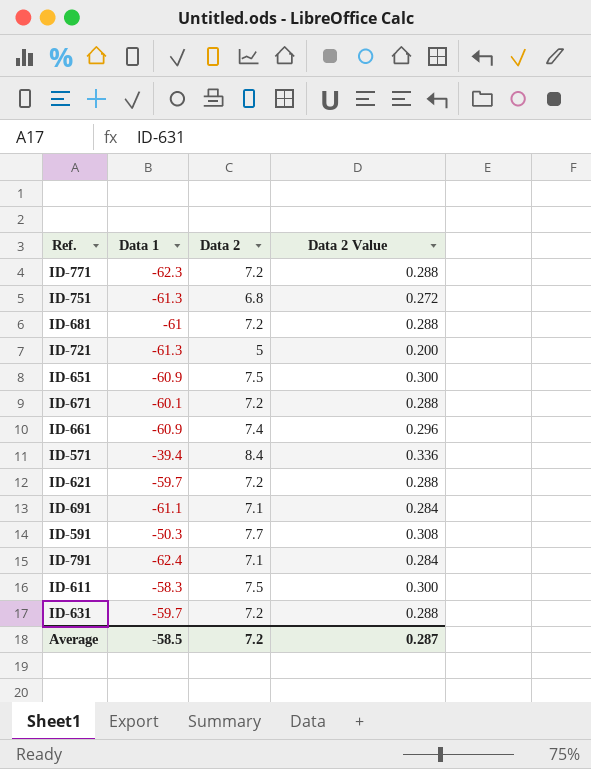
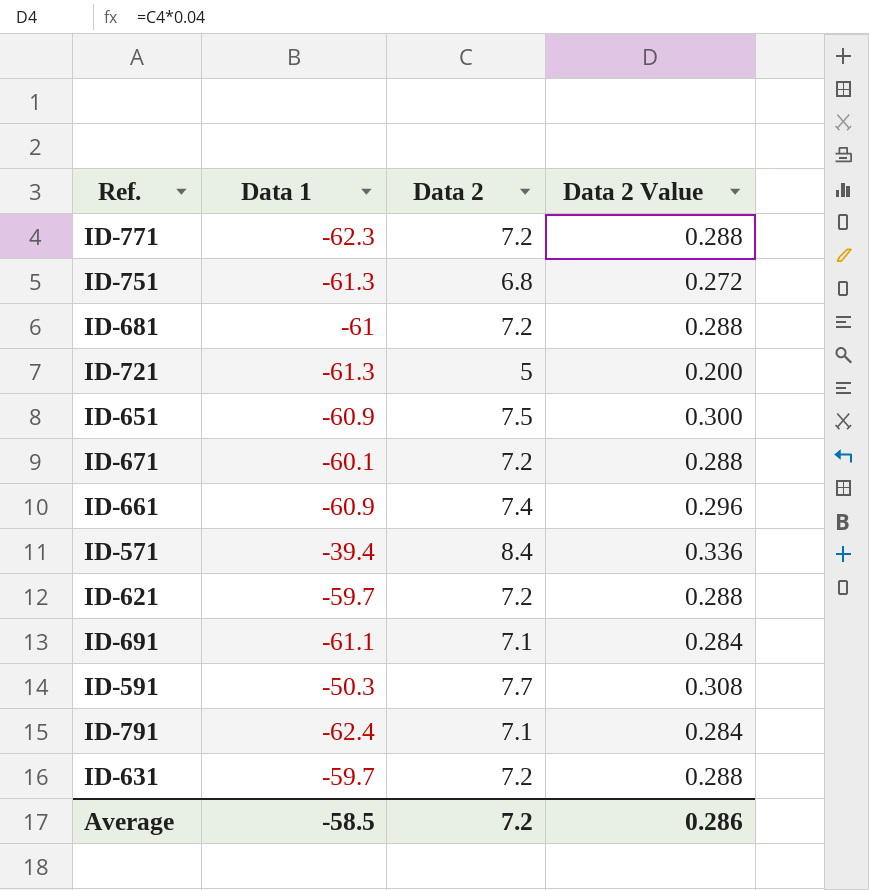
row ID-611: -58.3 | 7.5 | 0.300 -> none
Average | Data 2 Value: 0.287 -> 0.286

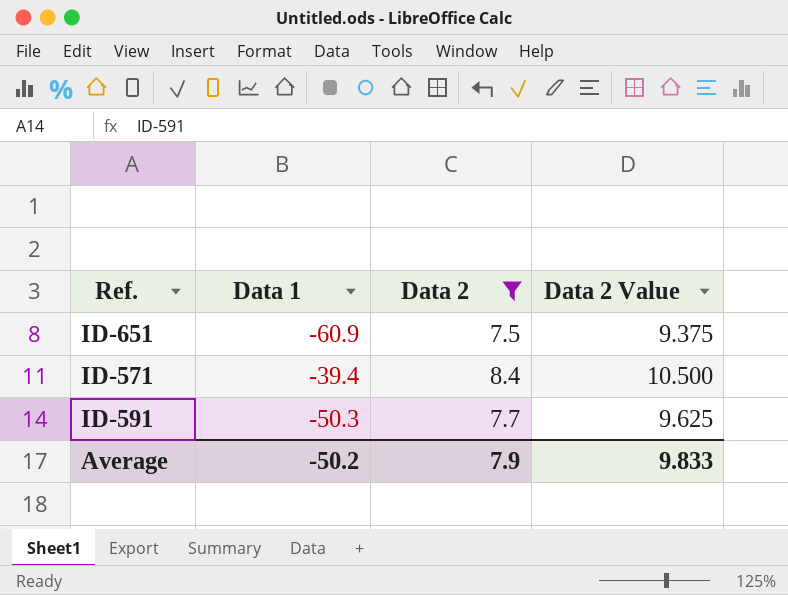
filter: none -> Data 2 >= 7.5
column Data 2 Value | formula: [Data 2] * 0.04 -> [Data 2] * 1.25
Average | Data 1: -58.5 -> -50.2
Average | Data 2: 7.2 -> 7.9
Average | Data 2 Value: 0.286 -> 9.833

